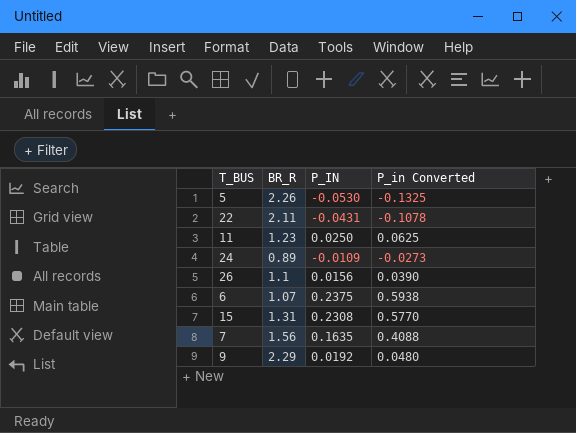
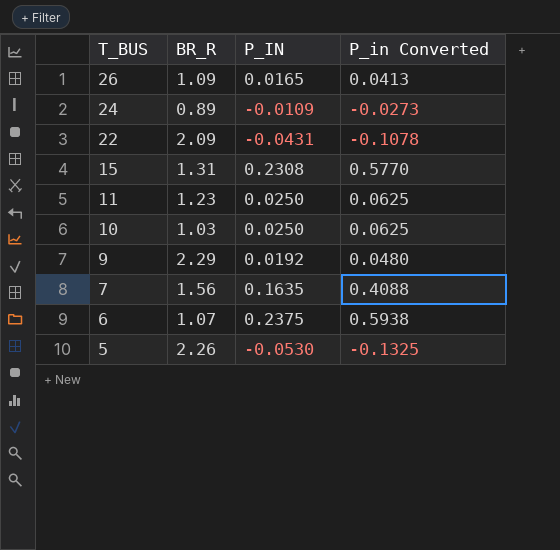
row order: none -> T_BUS descending
26 | BR_R: 1.1 -> 1.09
26 | P_IN: 0.0156 -> 0.0165
26 | P_in Converted: 0.0390 -> 0.0413
22 | BR_R: 2.11 -> 2.09
row 10: none -> 1.03 | 0.0250 | 0.0625

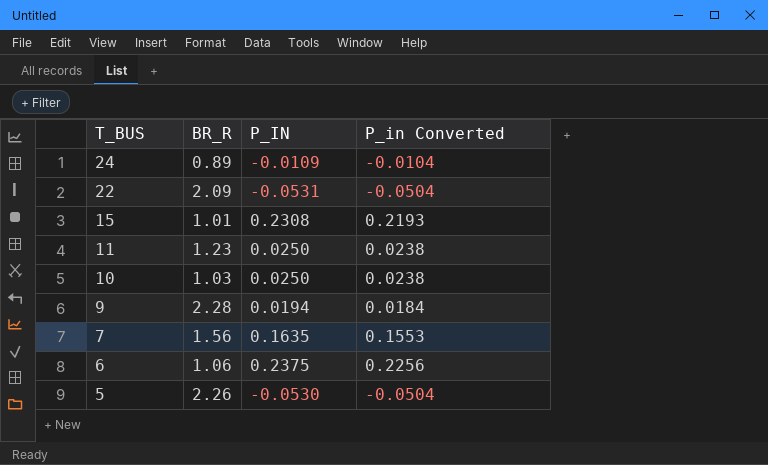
column P_in Converted | formula: [P_IN] * 2.5 -> [P_IN] * 0.95
row 26: 1.09 | 0.0165 | 0.0413 -> none
22 | P_IN: -0.0431 -> -0.0531
15 | BR_R: 1.31 -> 1.01
9 | BR_R: 2.29 -> 2.28
9 | P_IN: 0.0192 -> 0.0194
6 | BR_R: 1.07 -> 1.06

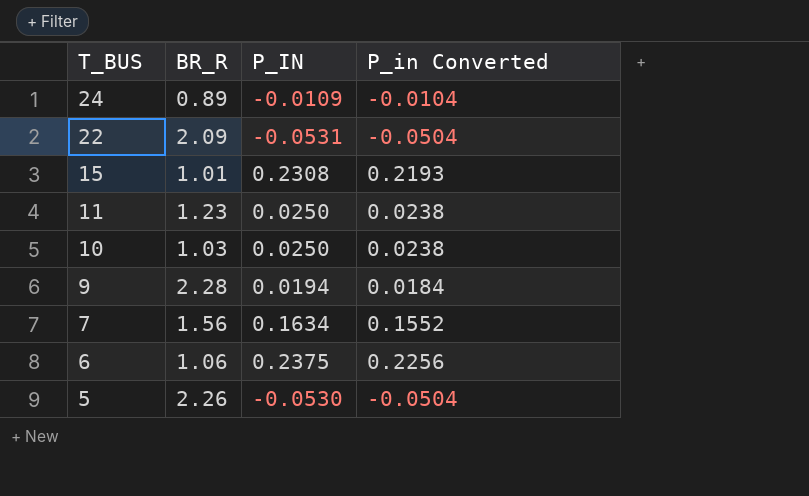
7 | P_IN: 0.1635 -> 0.1634
7 | P_in Converted: 0.1553 -> 0.1552

